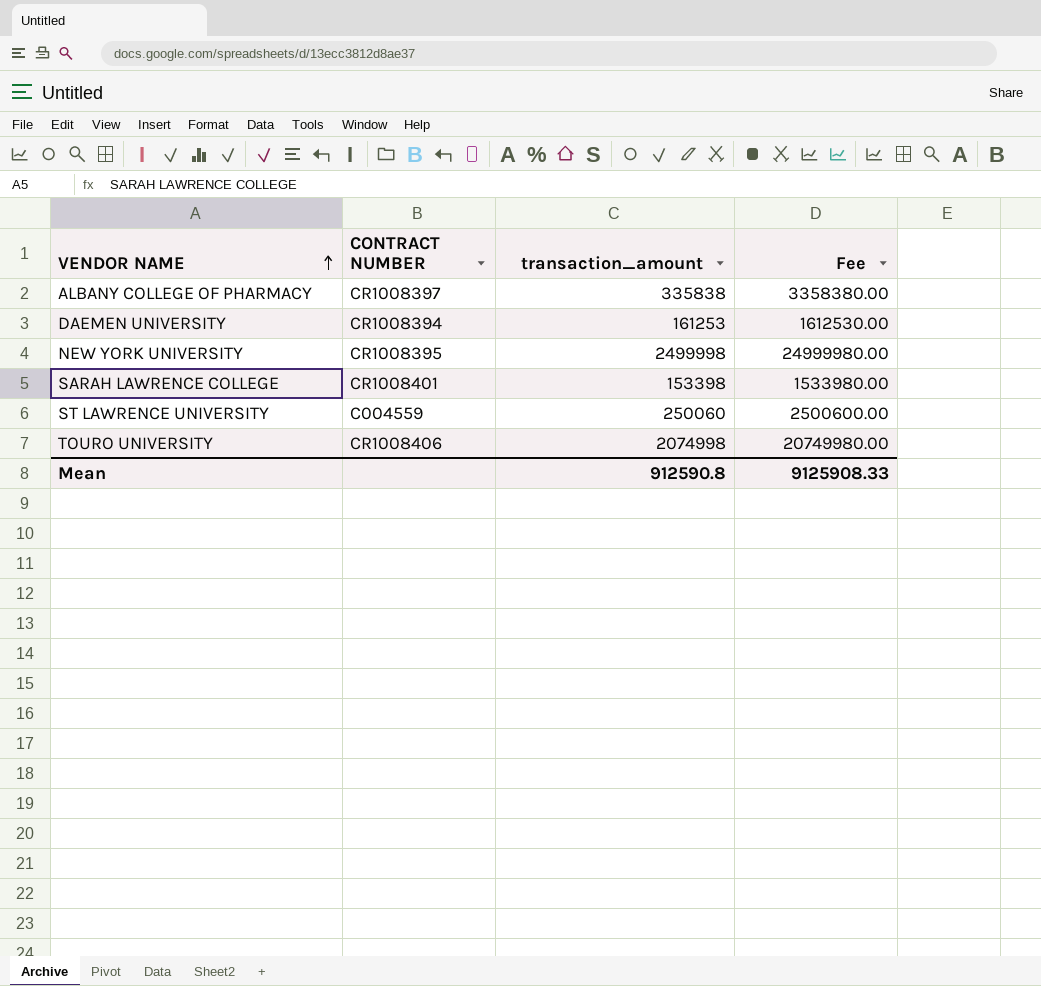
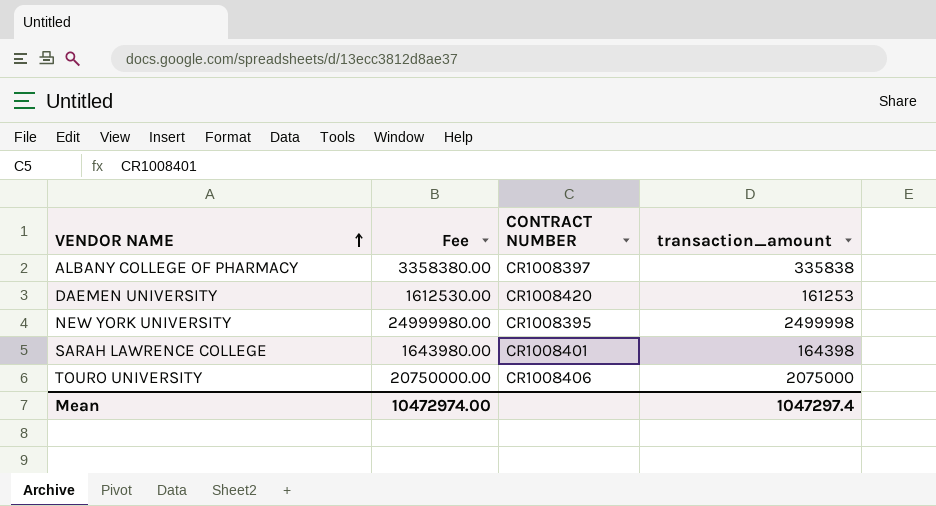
column Fee | position: 4 -> 2
row ST LAWRENCE UNIVERSITY: C004559 | 250060 | 2500600.00 -> none
DAEMEN UNIVERSITY | CONTRACT NUMBER: CR1008394 -> CR1008420
SARAH LAWRENCE COLLEGE | Fee: 1533980.00 -> 1643980.00
SARAH LAWRENCE COLLEGE | transaction_amount: 153398 -> 164398
TOURO UNIVERSITY | Fee: 20749980.00 -> 20750000.00
TOURO UNIVERSITY | transaction_amount: 2074998 -> 2075000
Mean | Fee: 9125908.33 -> 10472974.00
Mean | transaction_amount: 912590.8 -> 1047297.4

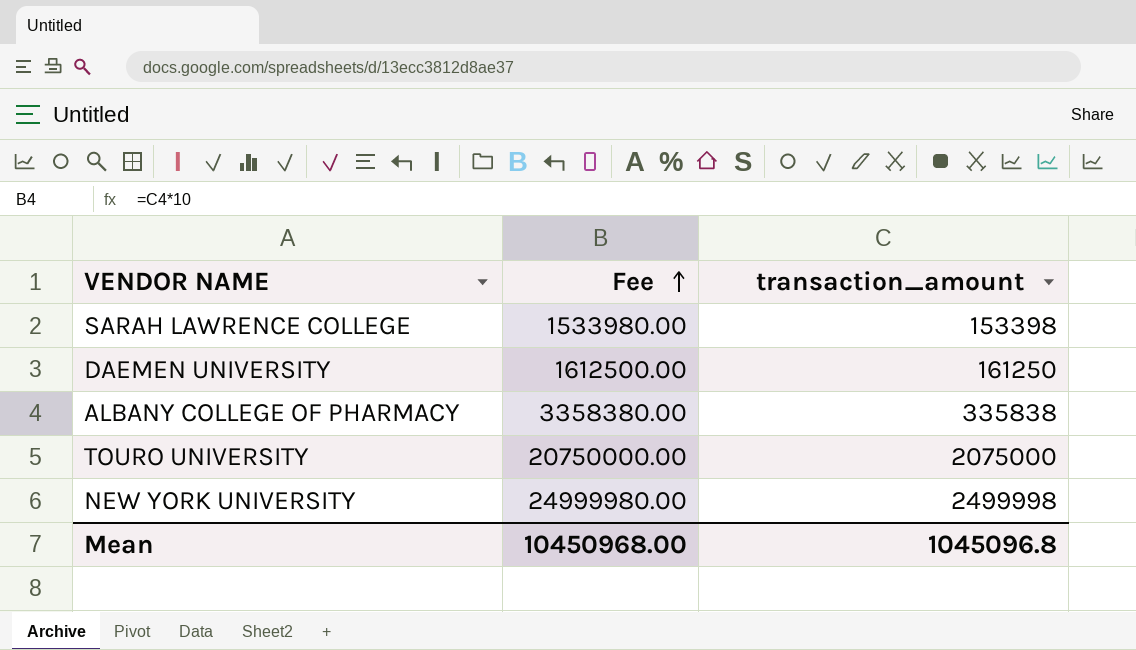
row order: VENDOR NAME ascending -> Fee ascending
column CONTRACT NUMBER | position: 3 -> none
SARAH LAWRENCE COLLEGE | Fee: 1643980.00 -> 1533980.00
SARAH LAWRENCE COLLEGE | transaction_amount: 164398 -> 153398
DAEMEN UNIVERSITY | Fee: 1612530.00 -> 1612500.00
DAEMEN UNIVERSITY | transaction_amount: 161253 -> 161250
Mean | Fee: 10472974.00 -> 10450968.00
Mean | transaction_amount: 1047297.4 -> 1045096.8

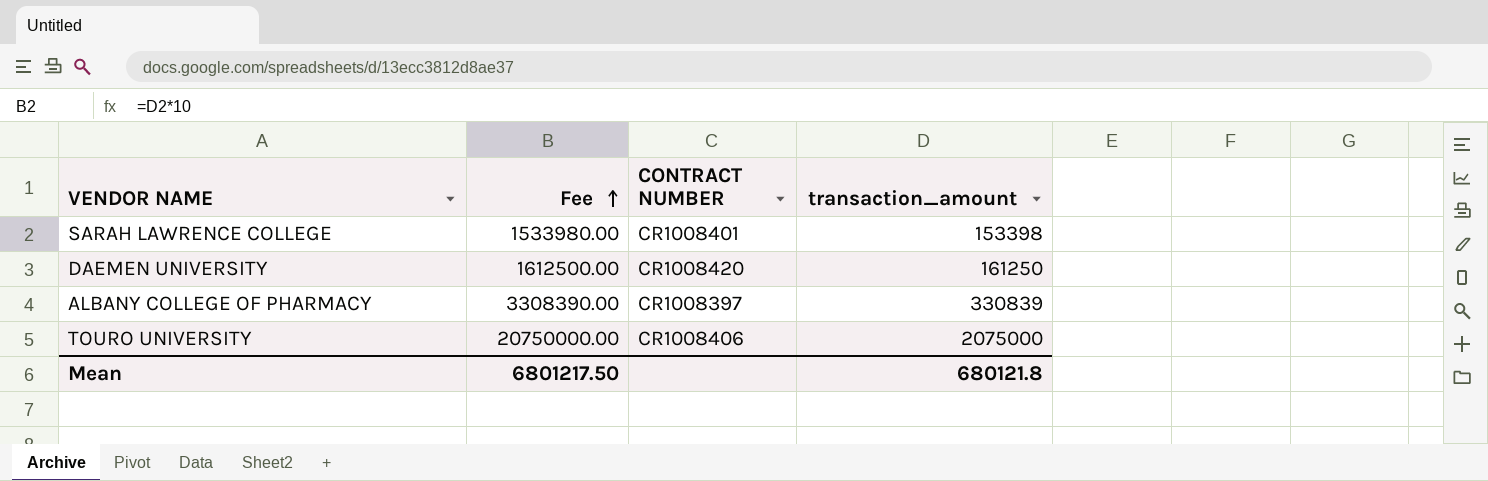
column CONTRACT NUMBER | position: none -> 3
row NEW YORK UNIVERSITY: 24999980.00 | 2499998 -> none
ALBANY COLLEGE OF PHARMACY | Fee: 3358380.00 -> 3308390.00
ALBANY COLLEGE OF PHARMACY | transaction_amount: 335838 -> 330839
Mean | Fee: 10450968.00 -> 6801217.50
Mean | transaction_amount: 1045096.8 -> 680121.8

